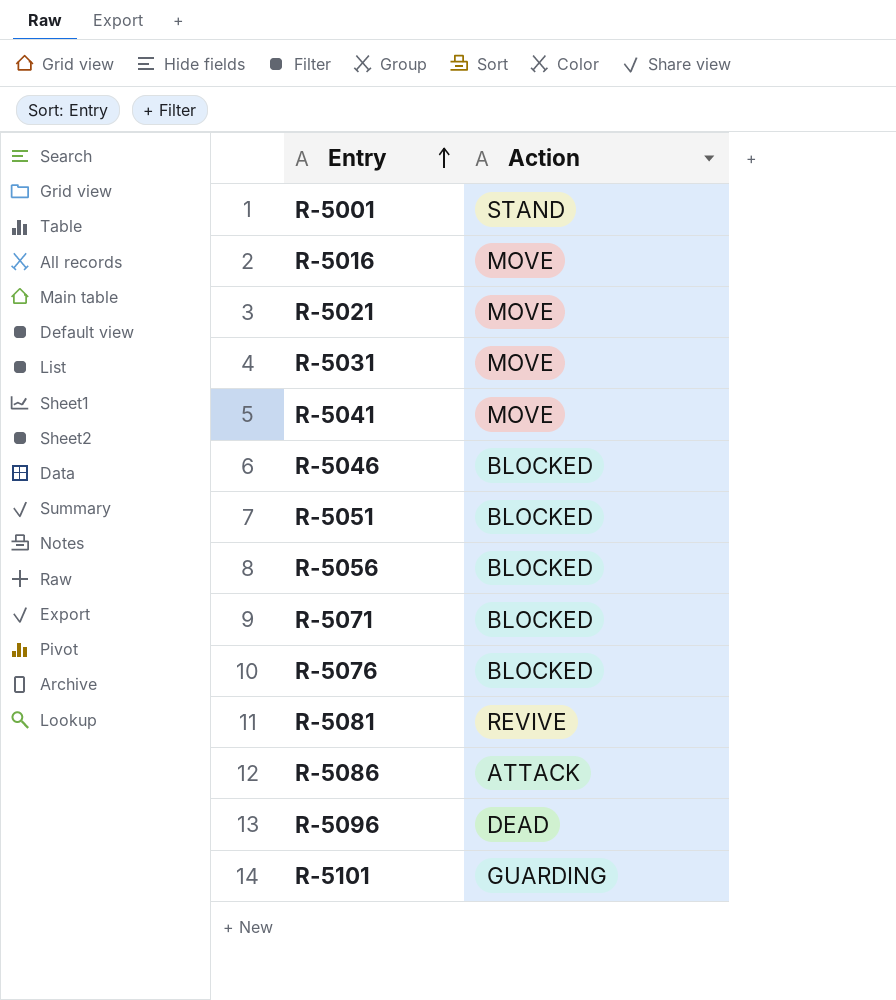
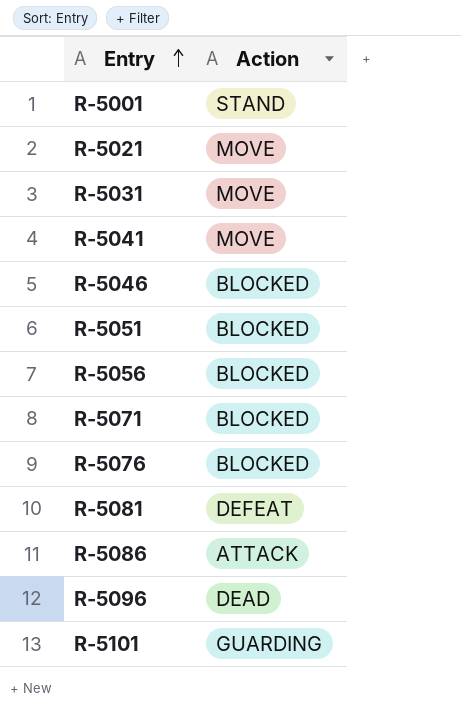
row R-5016: MOVE -> none
R-5081 | Action: REVIVE -> DEFEAT

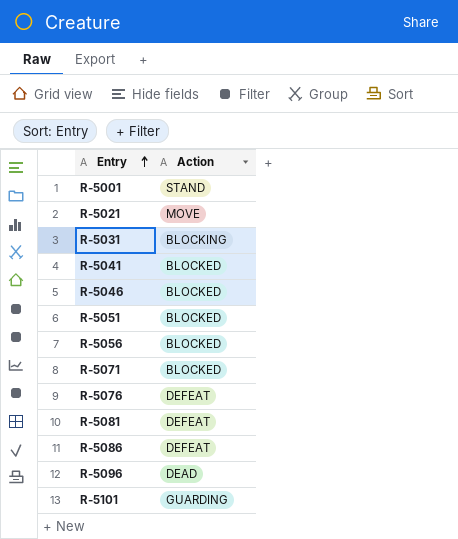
R-5031 | Action: MOVE -> BLOCKING
R-5041 | Action: MOVE -> BLOCKED
R-5076 | Action: BLOCKED -> DEFEAT
R-5086 | Action: ATTACK -> DEFEAT

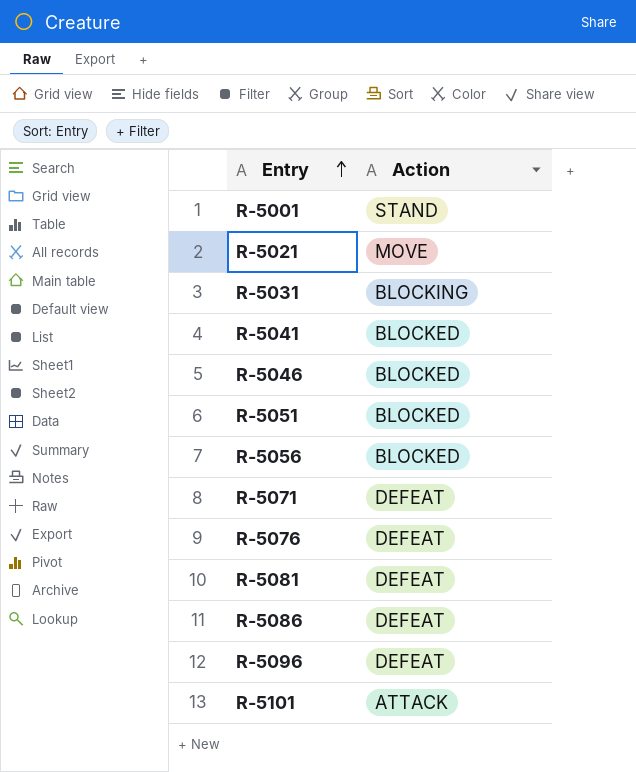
R-5071 | Action: BLOCKED -> DEFEAT
R-5096 | Action: DEAD -> DEFEAT
R-5101 | Action: GUARDING -> ATTACK

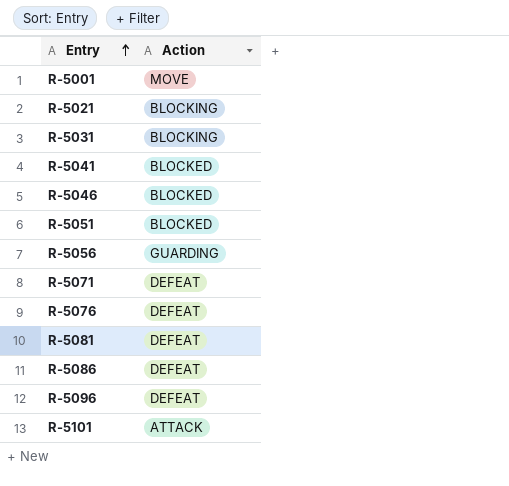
R-5001 | Action: STAND -> MOVE
R-5021 | Action: MOVE -> BLOCKING
R-5056 | Action: BLOCKED -> GUARDING

